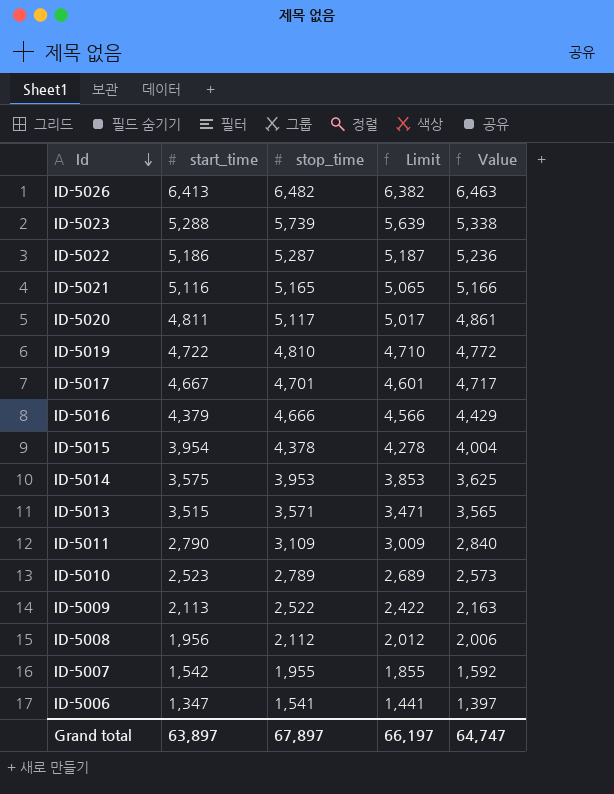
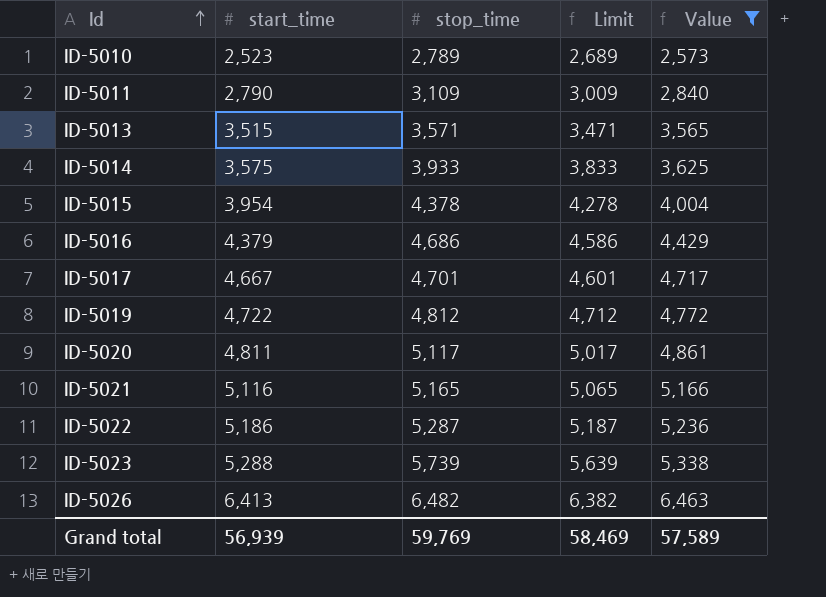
filter: none -> Value >= 2,573
row order: Id descending -> Id ascending
ID-5014 | stop_time: 3,953 -> 3,933
ID-5014 | Limit: 3,853 -> 3,833
ID-5016 | stop_time: 4,666 -> 4,686
ID-5016 | Limit: 4,566 -> 4,586
ID-5019 | stop_time: 4,810 -> 4,812
ID-5019 | Limit: 4,710 -> 4,712
Grand total | start_time: 63,897 -> 56,939
Grand total | stop_time: 67,897 -> 59,769
Grand total | Limit: 66,197 -> 58,469
Grand total | Value: 64,747 -> 57,589

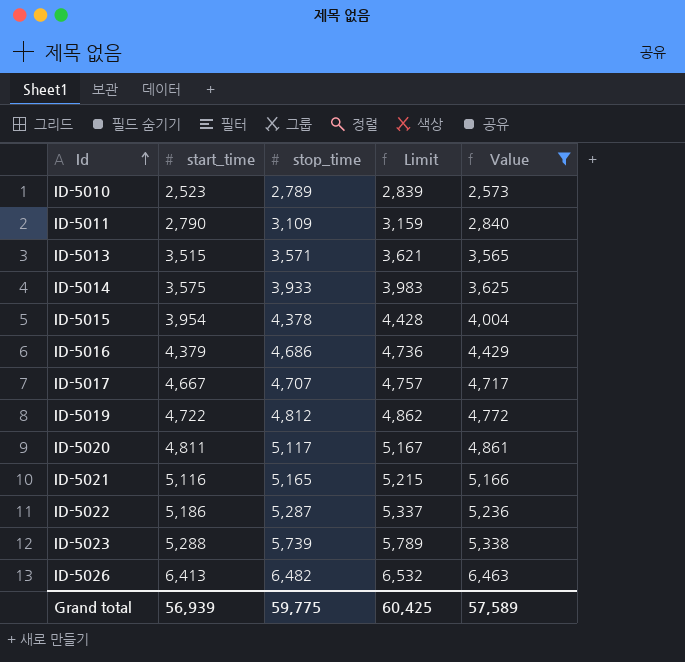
column Limit | formula: [stop_time] - 100 -> [stop_time] + 50
ID-5017 | stop_time: 4,701 -> 4,707
Grand total | stop_time: 59,769 -> 59,775
Grand total | Limit: 58,469 -> 60,425

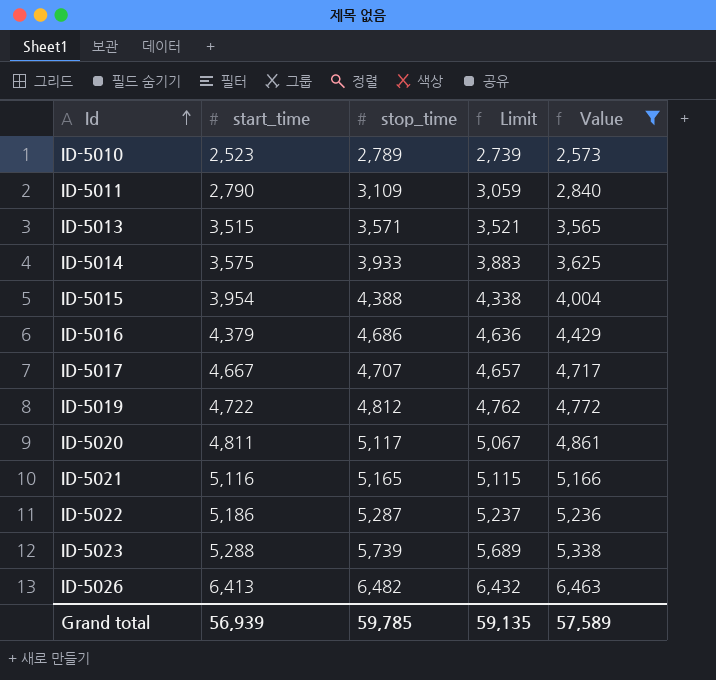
column Limit | formula: [stop_time] + 50 -> [stop_time] - 50
ID-5015 | stop_time: 4,378 -> 4,388
Grand total | stop_time: 59,775 -> 59,785
Grand total | Limit: 60,425 -> 59,135

